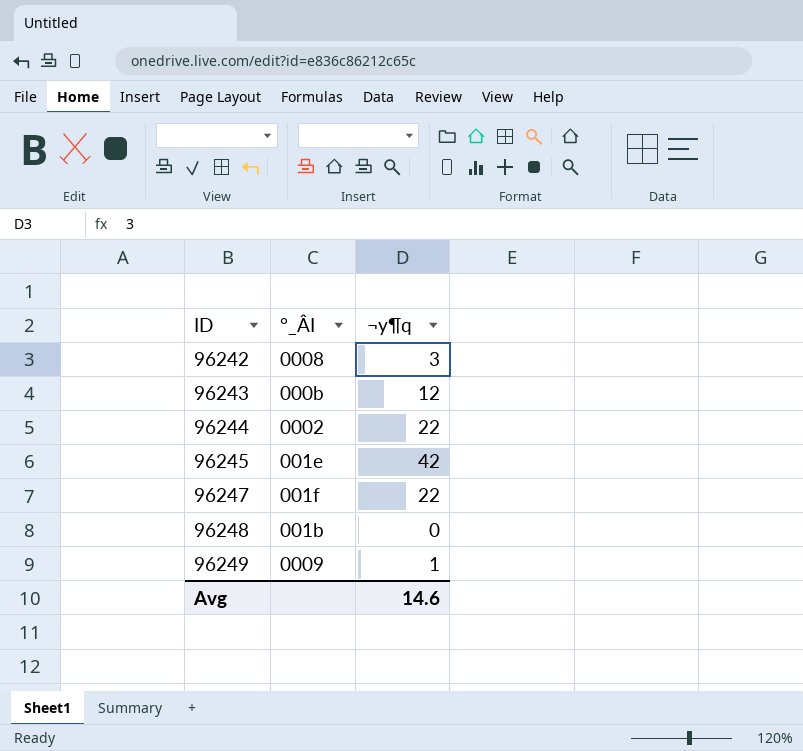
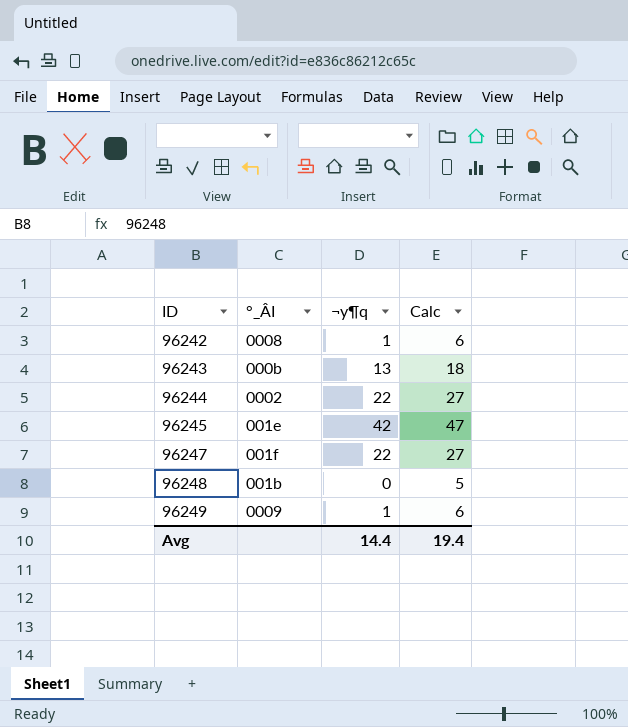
column Calc | formula: none -> [¬y¶q] + 5
96242 | ¬y¶q: 3 -> 1
96243 | ¬y¶q: 12 -> 13
Avg | ¬y¶q: 14.6 -> 14.4

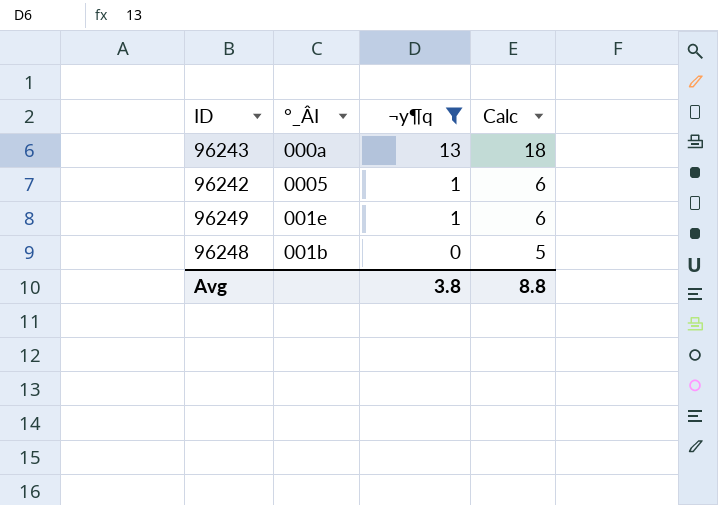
filter: none -> ¬y¶q <= 13
row order: ID ascending -> ¬y¶q descending
96243 | °_ÂI: 000b -> 000a
96242 | °_ÂI: 0008 -> 0005
96249 | °_ÂI: 0009 -> 001e
Avg | ¬y¶q: 14.4 -> 3.8
Avg | Calc: 19.4 -> 8.8

